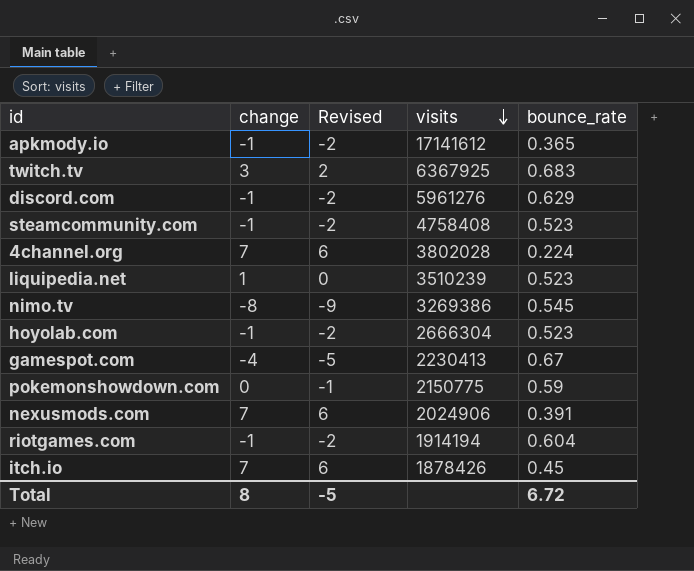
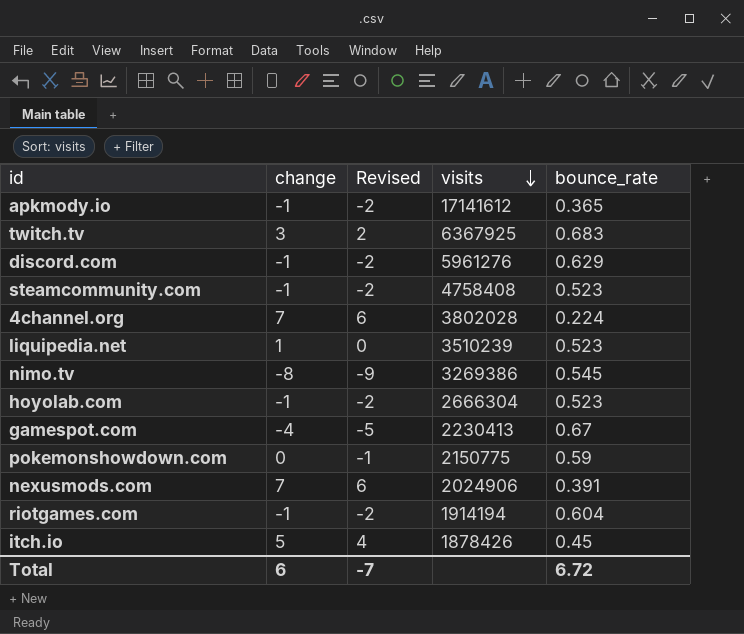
itch.io | change: 7 -> 5
itch.io | Revised: 6 -> 4
Total | change: 8 -> 6
Total | Revised: -5 -> -7

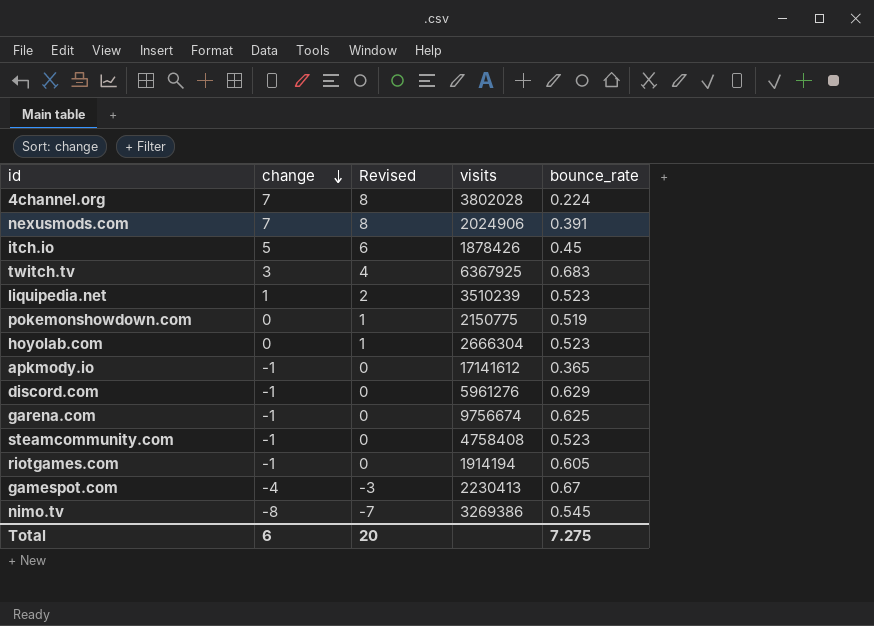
row order: visits descending -> change descending
column Revised | formula: [change] - 1 -> [change] + 1
pokemonshowdown.com | bounce_rate: 0.59 -> 0.519
hoyolab.com | change: -1 -> 0
row garena.com: none -> -1 | 0 | 9756674 | 0.625
riotgames.com | bounce_rate: 0.604 -> 0.605
Total | Revised: -7 -> 20
Total | bounce_rate: 6.72 -> 7.275

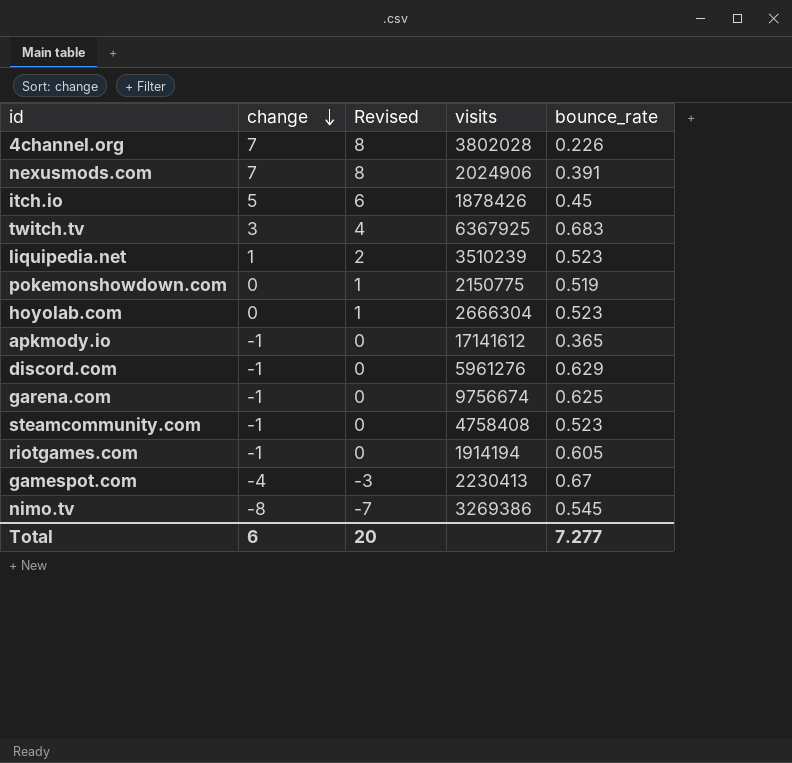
4channel.org | bounce_rate: 0.224 -> 0.226
Total | bounce_rate: 7.275 -> 7.277

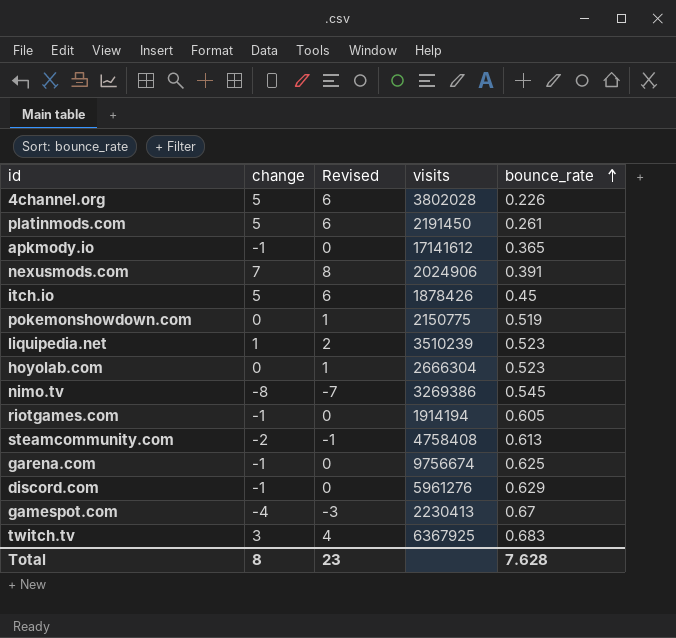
row order: change descending -> bounce_rate ascending
4channel.org | change: 7 -> 5
4channel.org | Revised: 8 -> 6
row platinmods.com: none -> 5 | 6 | 2191450 | 0.261
steamcommunity.com | change: -1 -> -2
steamcommunity.com | Revised: 0 -> -1
steamcommunity.com | bounce_rate: 0.523 -> 0.613
Total | change: 6 -> 8
Total | Revised: 20 -> 23
Total | bounce_rate: 7.277 -> 7.628

